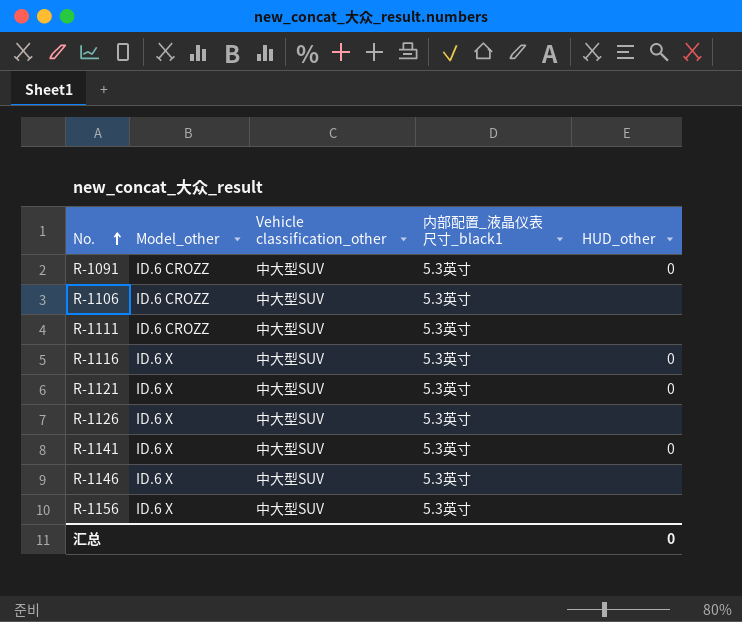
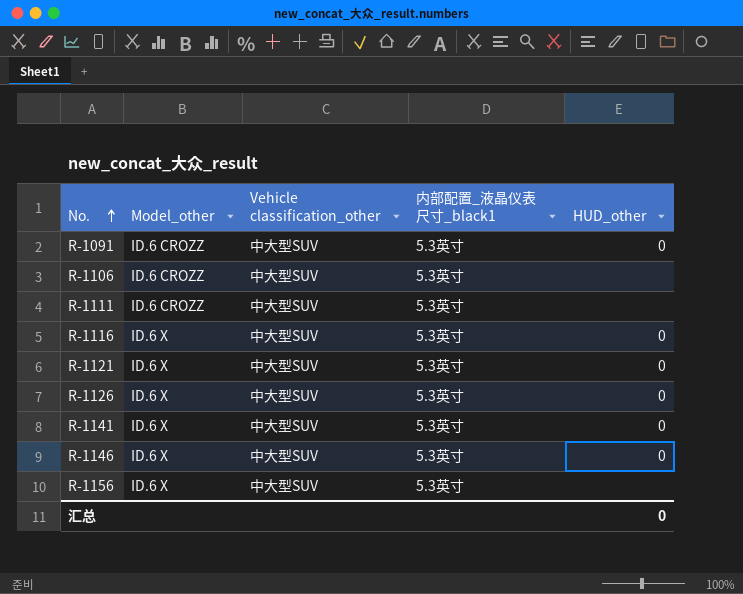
R-1126 | HUD_other: none -> 0
R-1146 | HUD_other: none -> 0

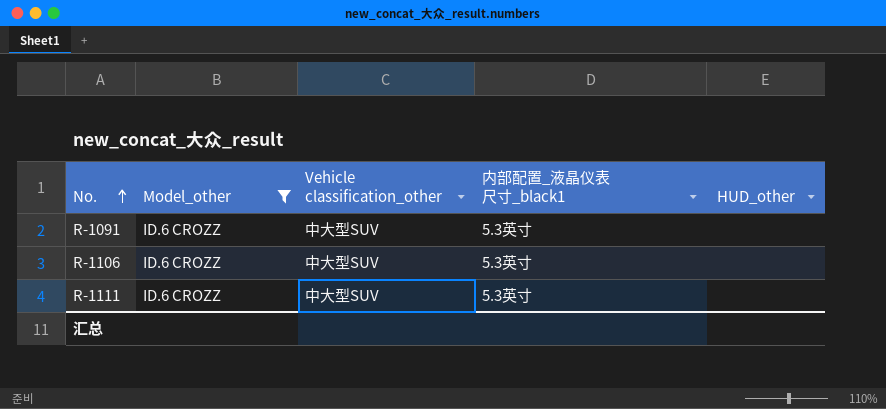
filter: none -> Model_other = ID.6 CROZZ
R-1091 | HUD_other: 0 -> none
汇总 | HUD_other: 0 -> none

